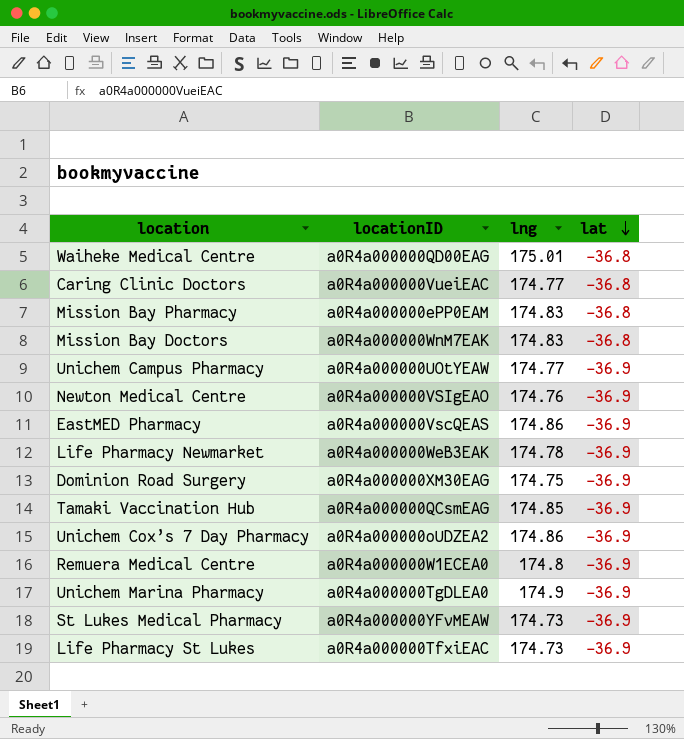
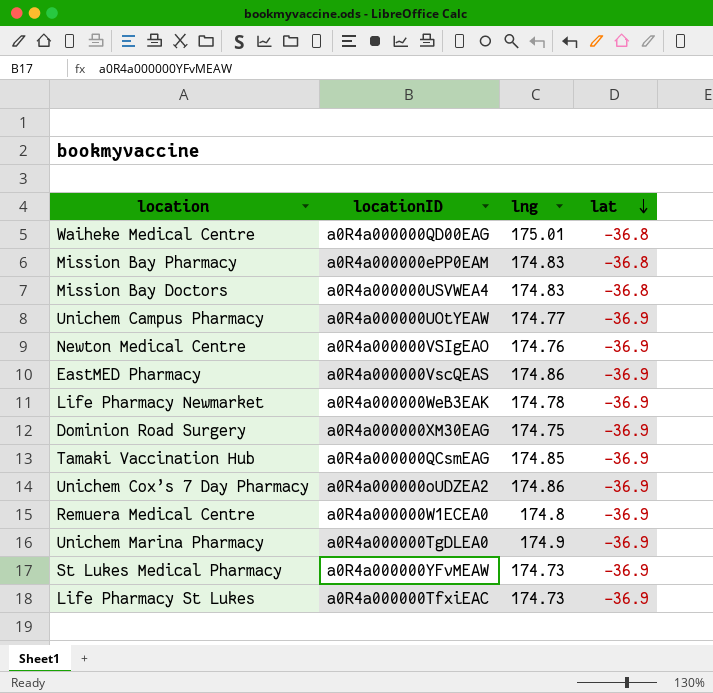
row Caring Clinic Doctors: a0R4a000000VueiEAC | 174.77 | -36.8 -> none
Mission Bay Doctors | locationID: a0R4a000000WnM7EAK -> a0R4a000000USVWEA4

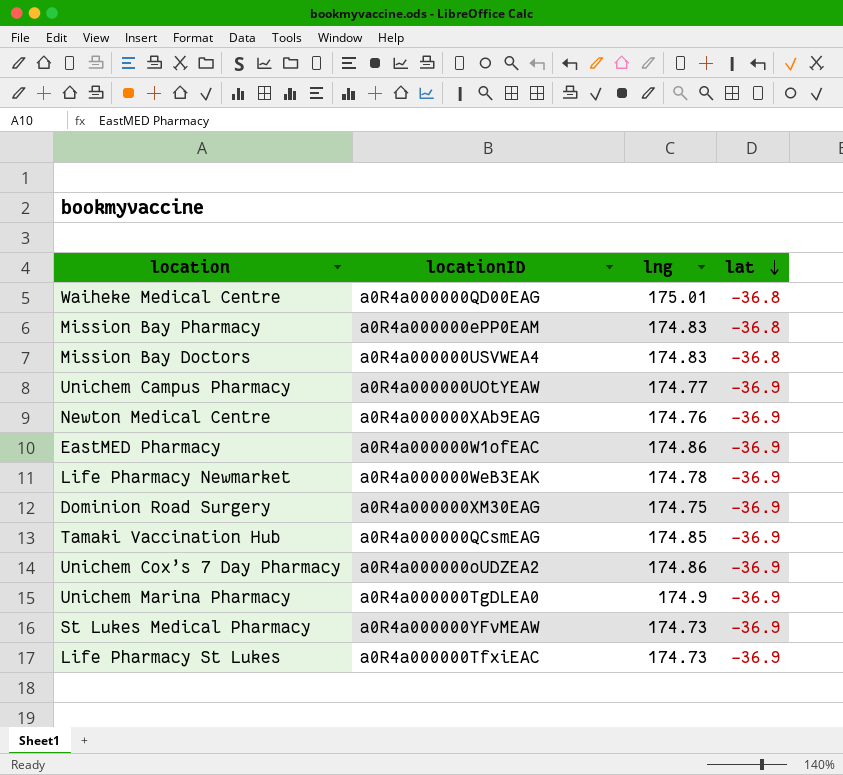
row Remuera Medical Centre: a0R4a000000W1ECEA0 | 174.8 | -36.9 -> none
Newton Medical Centre | locationID: a0R4a000000VSIgEAO -> a0R4a000000XAb9EAG
EastMED Pharmacy | locationID: a0R4a000000VscQEAS -> a0R4a000000W1ofEAC

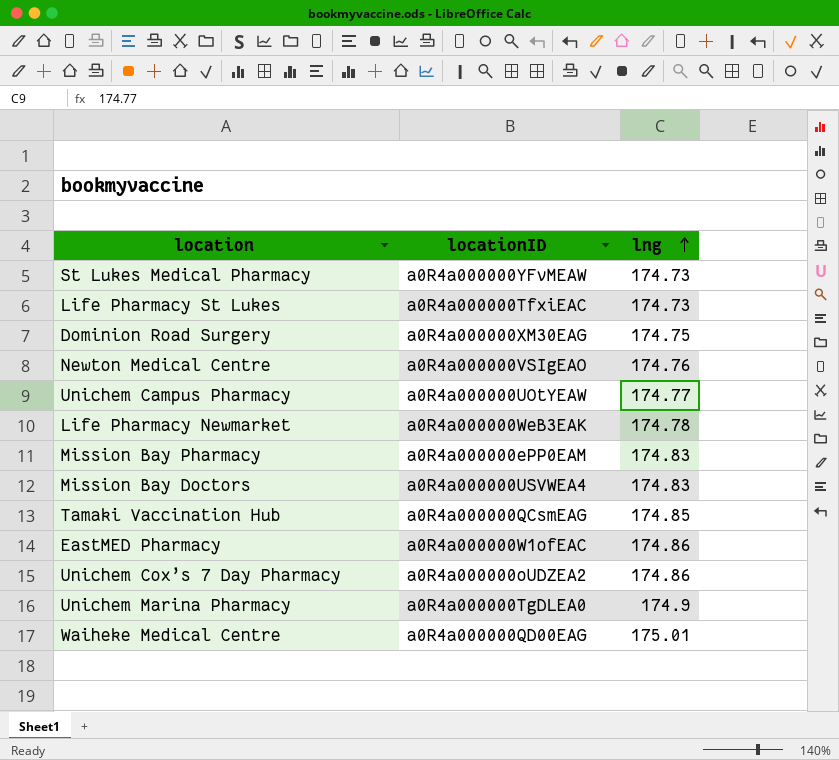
row order: lat descending -> lng ascending
column lat | position: 4 -> none
Newton Medical Centre | locationID: a0R4a000000XAb9EAG -> a0R4a000000VSIgEAO

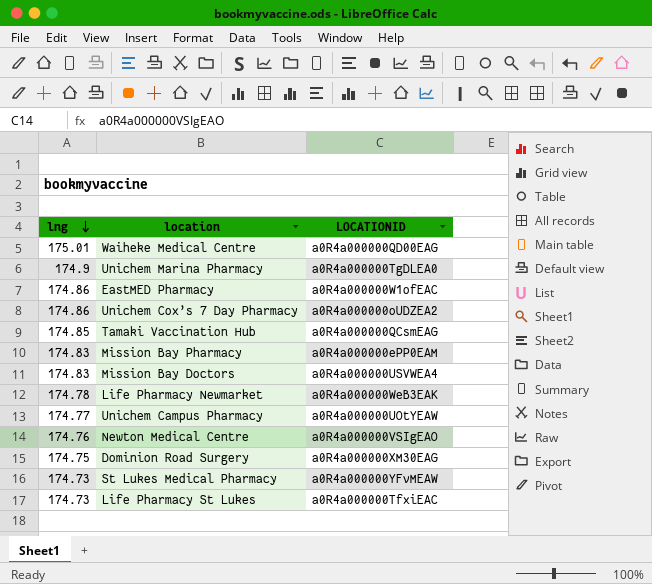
row order: lng ascending -> lng descending
column lng | position: 3 -> 1
column name: locationID -> LOCATIONID

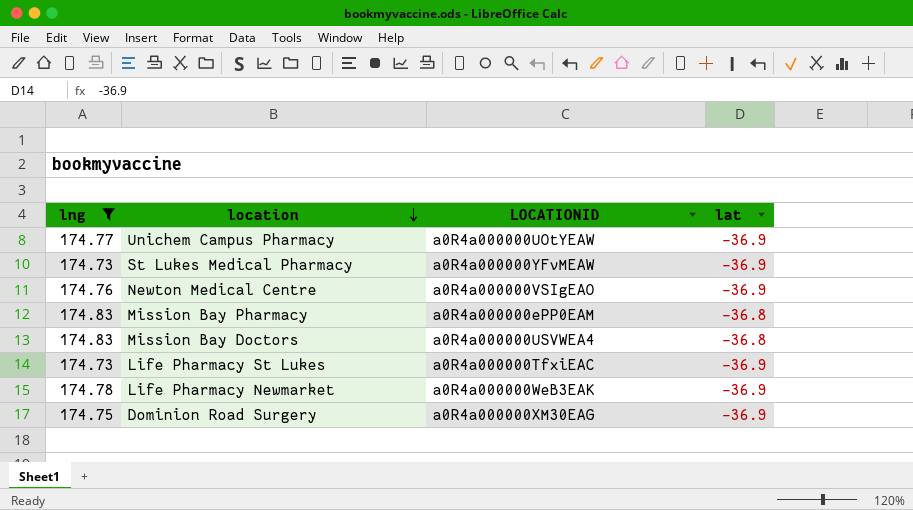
filter: none -> lng <= 174.83
row order: lng descending -> location descending
column lat | position: none -> 4

